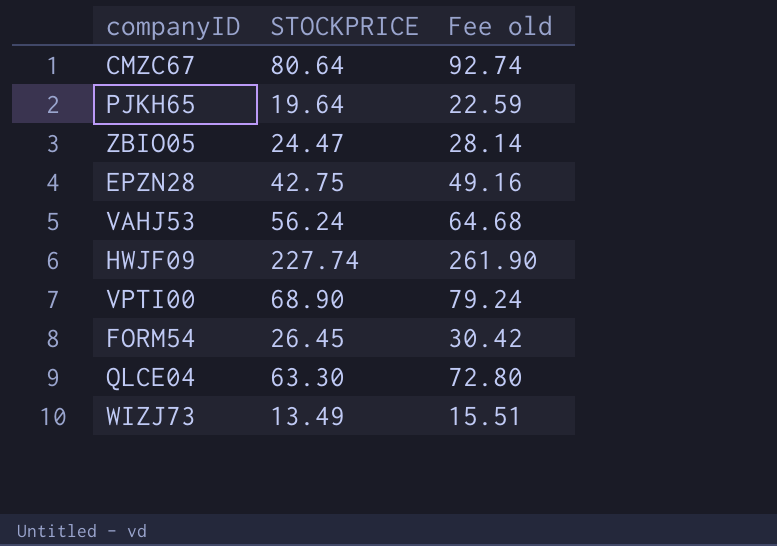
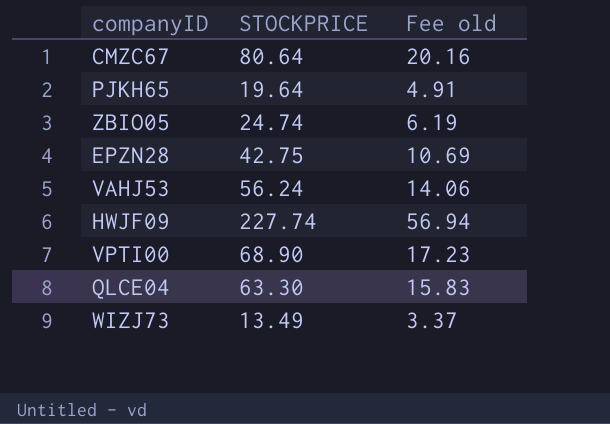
column Fee old | formula: [STOCKPRICE] * 1.15 -> [STOCKPRICE] * 0.25
row FORM54: 26.45 | 30.42 -> none
ZBIO05 | STOCKPRICE: 24.47 -> 24.74

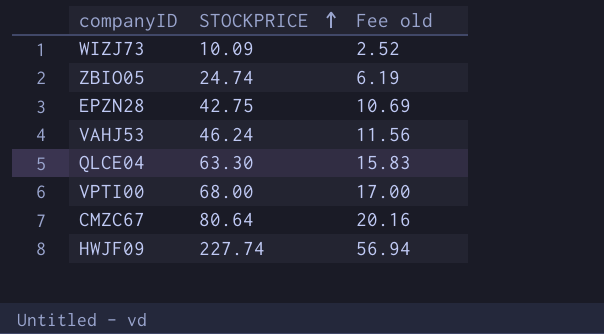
row order: none -> STOCKPRICE ascending
row PJKH65: 19.64 | 4.91 -> none
WIZJ73 | STOCKPRICE: 13.49 -> 10.09
WIZJ73 | Fee old: 3.37 -> 2.52
VAHJ53 | STOCKPRICE: 56.24 -> 46.24
VAHJ53 | Fee old: 14.06 -> 11.56
VPTI00 | STOCKPRICE: 68.90 -> 68.00
VPTI00 | Fee old: 17.23 -> 17.00

